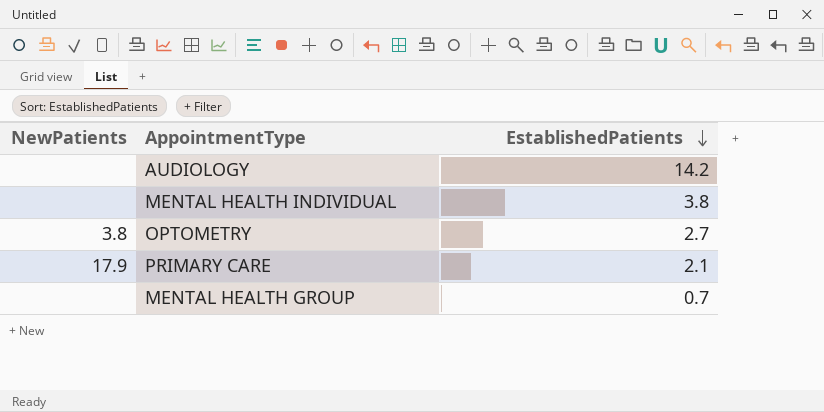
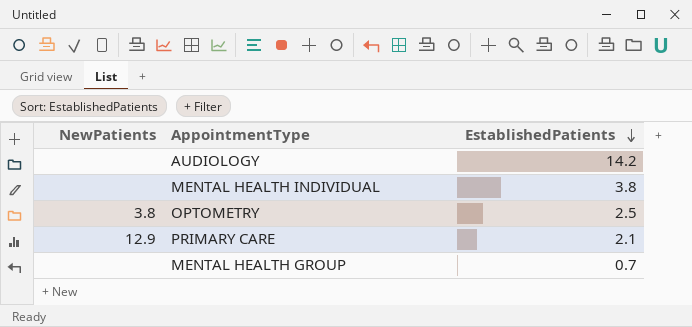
OPTOMETRY | EstablishedPatients: 2.7 -> 2.5
PRIMARY CARE | NewPatients: 17.9 -> 12.9

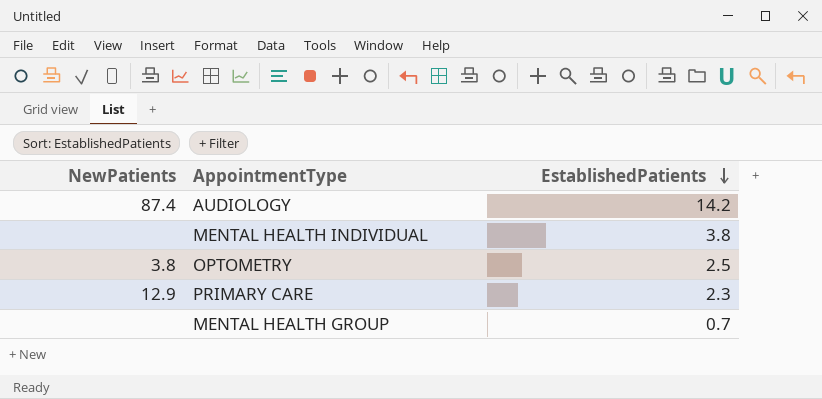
AUDIOLOGY | NewPatients: none -> 87.4
PRIMARY CARE | EstablishedPatients: 2.1 -> 2.3

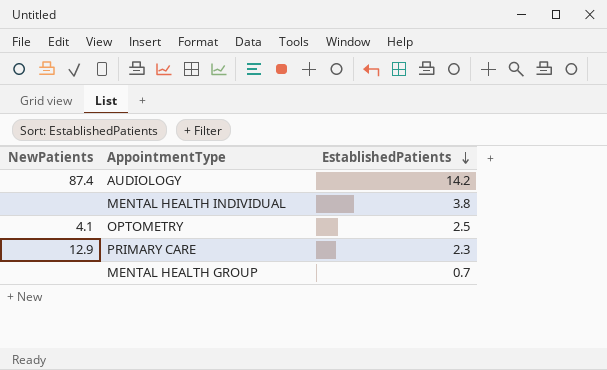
OPTOMETRY | NewPatients: 3.8 -> 4.1

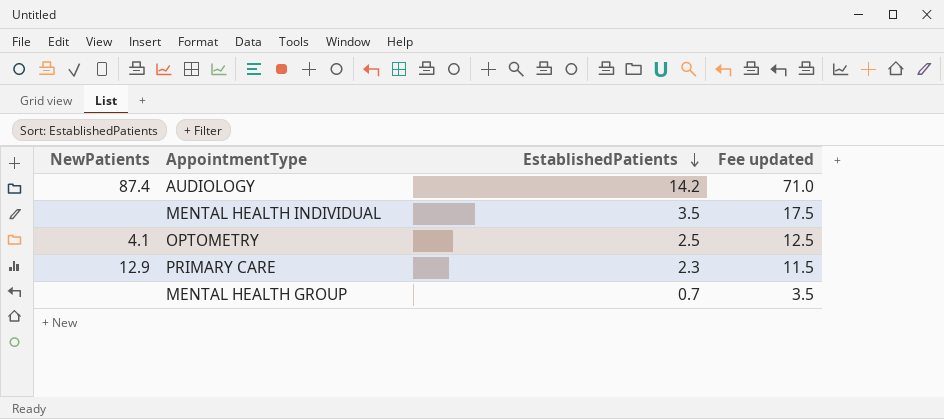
column Fee updated | formula: none -> [EstablishedPatients] * 5
MENTAL HEALTH INDIVIDUAL | EstablishedPatients: 3.8 -> 3.5

